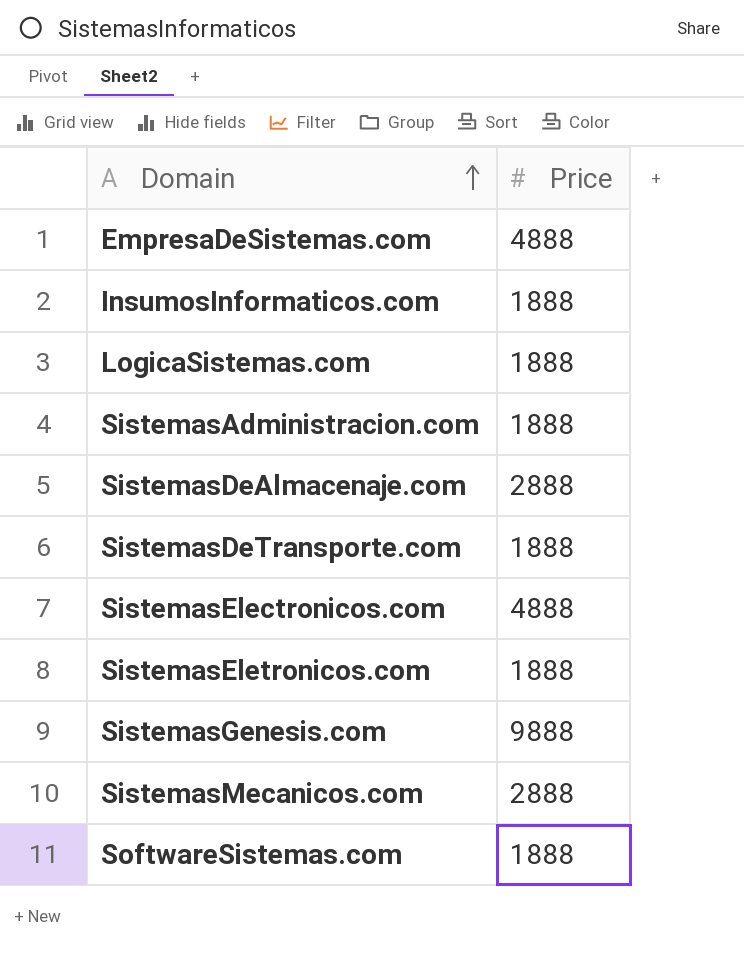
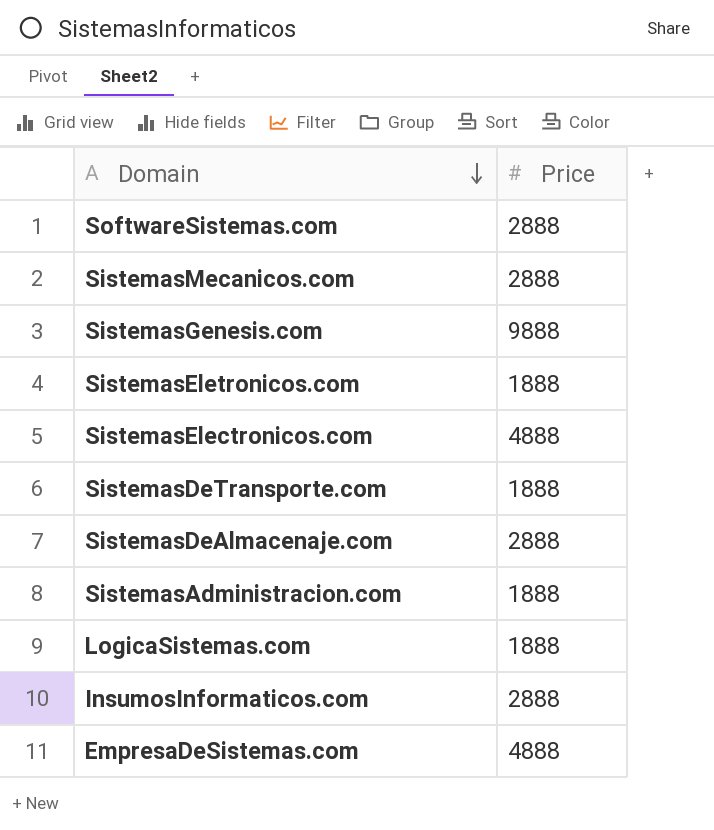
row order: Domain ascending -> Domain descending
SoftwareSistemas.com | Price: 1888 -> 2888
InsumosInformaticos.com | Price: 1888 -> 2888

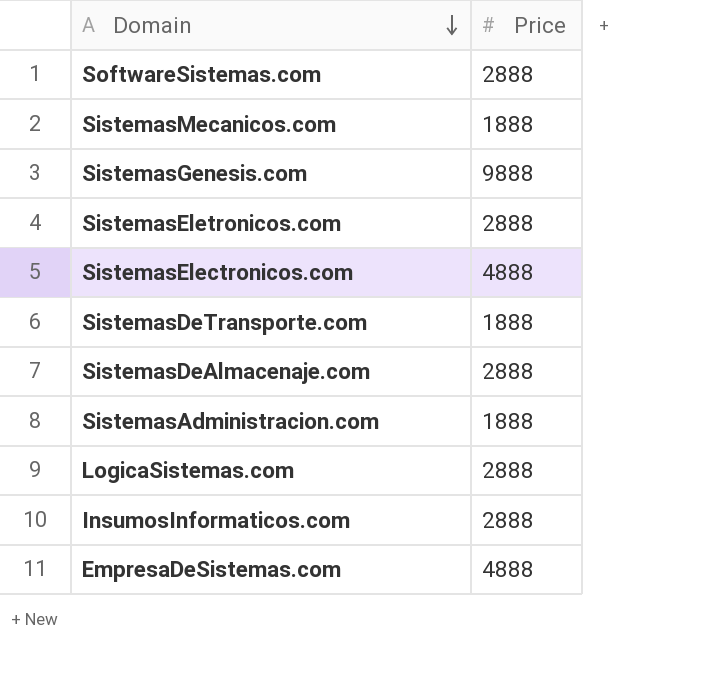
SistemasMecanicos.com | Price: 2888 -> 1888
SistemasEletronicos.com | Price: 1888 -> 2888
LogicaSistemas.com | Price: 1888 -> 2888

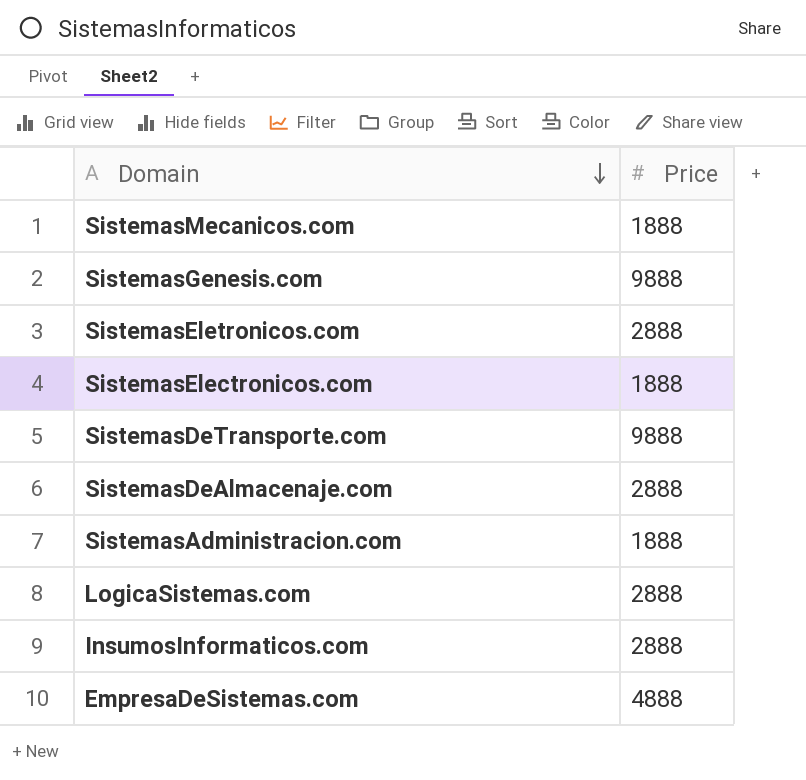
row SoftwareSistemas.com: 2888 -> none
SistemasElectronicos.com | Price: 4888 -> 1888
SistemasDeTransporte.com | Price: 1888 -> 9888

